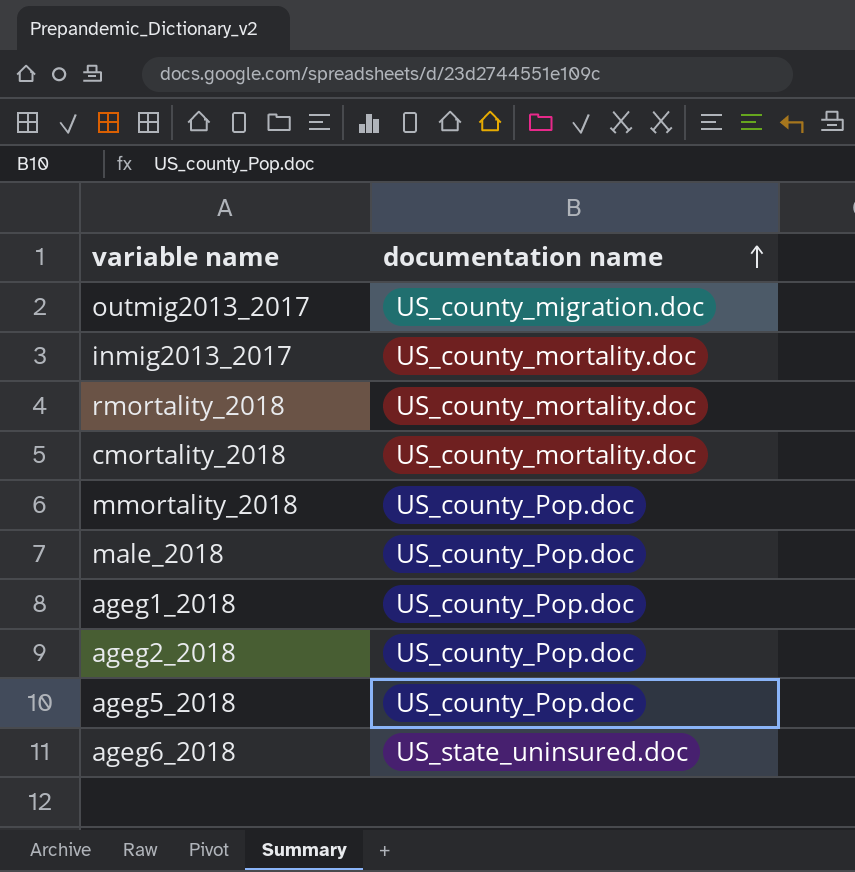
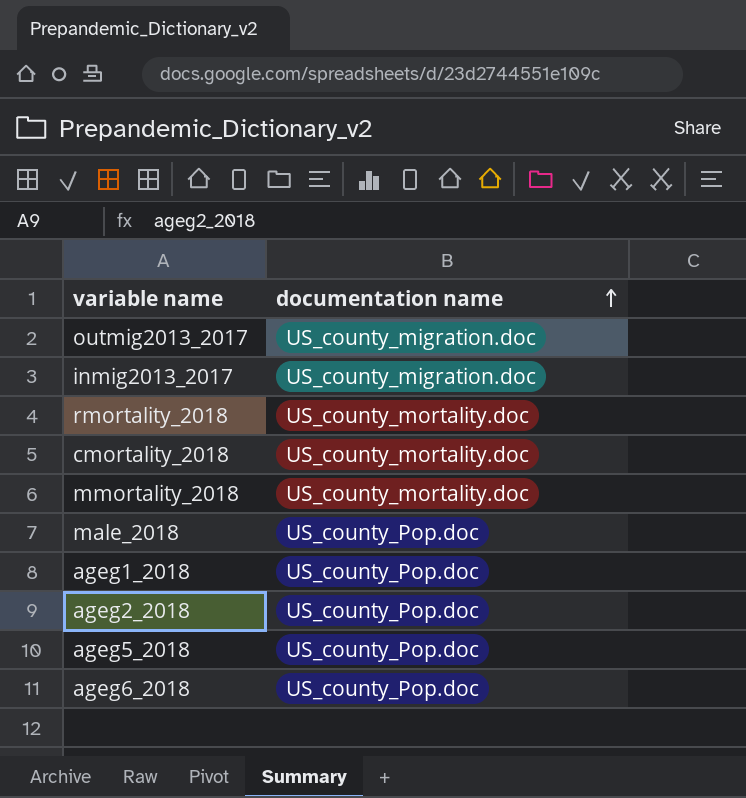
inmig2013_2017 | documentation name: US_county_mortality.doc -> US_county_migration.doc
mmortality_2018 | documentation name: US_county_Pop.doc -> US_county_mortality.doc
ageg6_2018 | documentation name: US_state_uninsured.doc -> US_county_Pop.doc

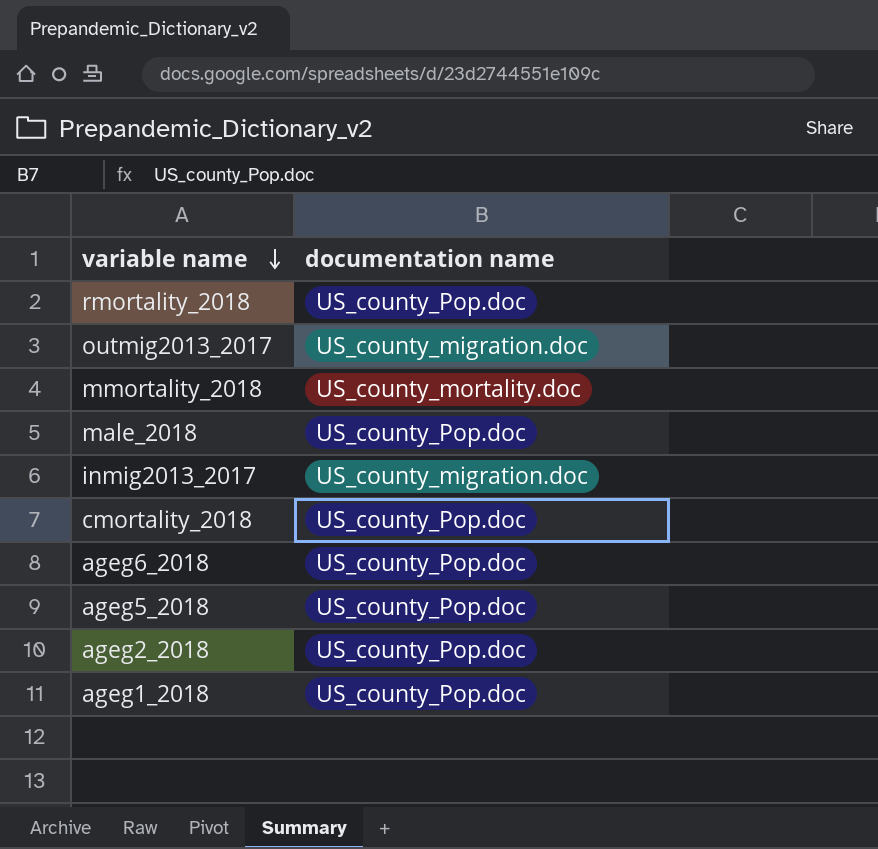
row order: documentation name ascending -> variable name descending
rmortality_2018 | documentation name: US_county_mortality.doc -> US_county_Pop.doc
cmortality_2018 | documentation name: US_county_mortality.doc -> US_county_Pop.doc

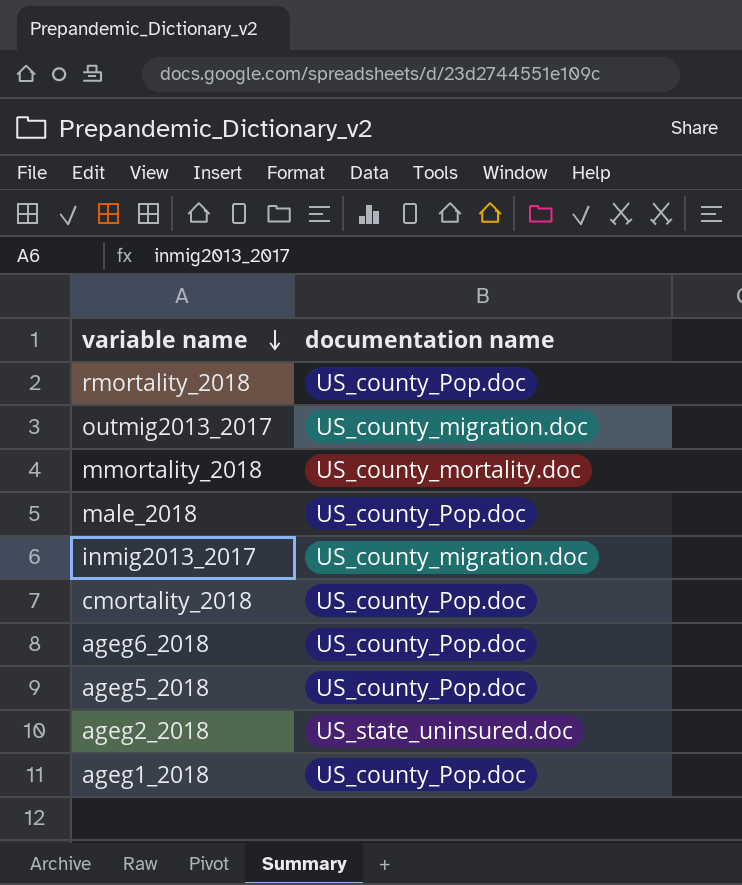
ageg2_2018 | documentation name: US_county_Pop.doc -> US_state_uninsured.doc

